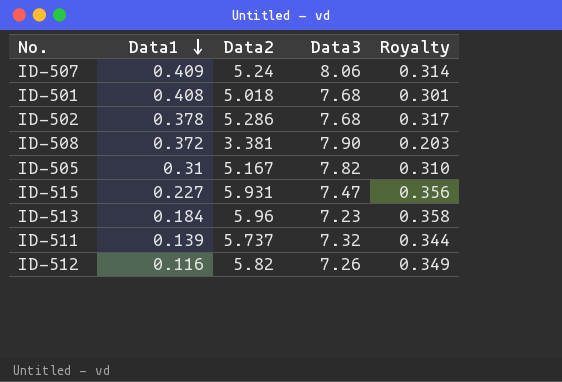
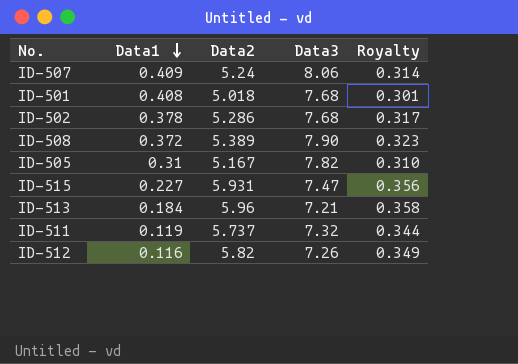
ID-508 | Data2: 3.381 -> 5.389
ID-508 | Royalty: 0.203 -> 0.323
ID-513 | Data3: 7.23 -> 7.21
ID-511 | Data1: 0.139 -> 0.119

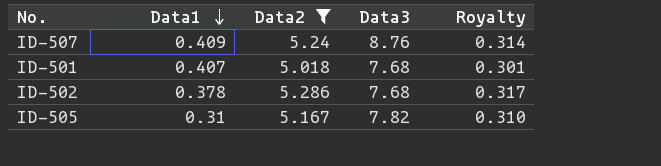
filter: none -> Data2 <= 5.286
ID-507 | Data3: 8.06 -> 8.76
ID-501 | Data1: 0.408 -> 0.407

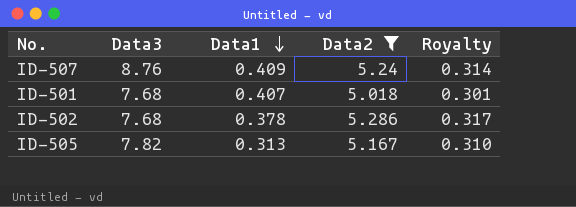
column Data3 | position: 4 -> 2
ID-505 | Data1: 0.31 -> 0.313

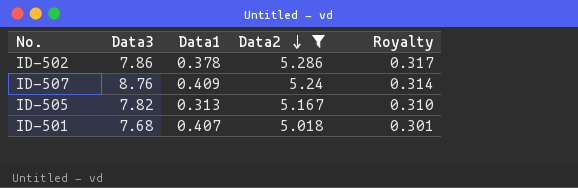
row order: Data1 descending -> Data2 descending
ID-502 | Data3: 7.68 -> 7.86

